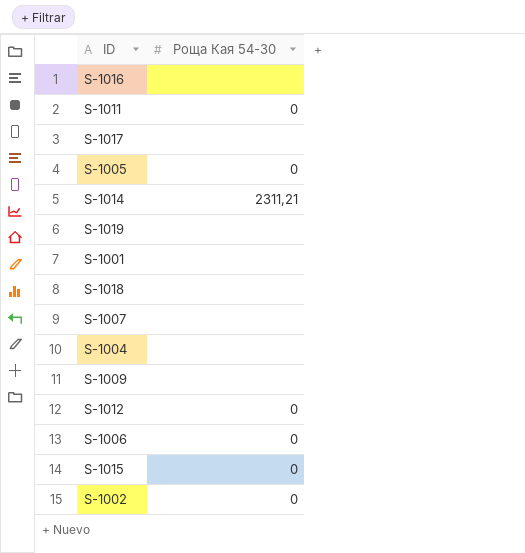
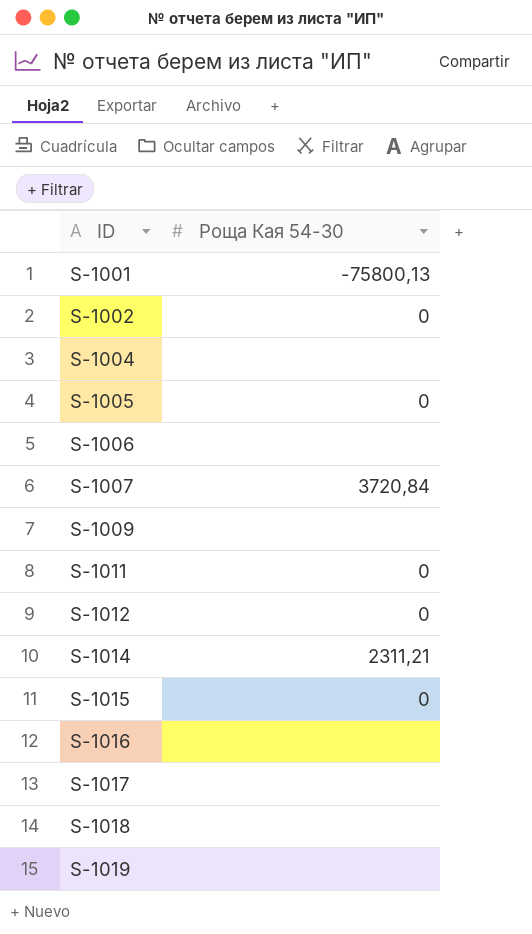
row order: none -> ID ascending
S-1001 | Роща Кая 54-30: none -> -75800,13
S-1006 | Роща Кая 54-30: 0 -> none
S-1007 | Роща Кая 54-30: none -> 3720,84

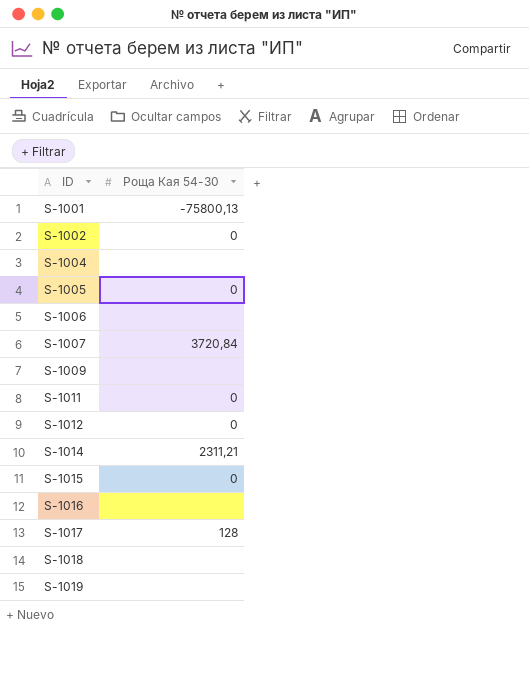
S-1017 | Роща Кая 54-30: none -> 128

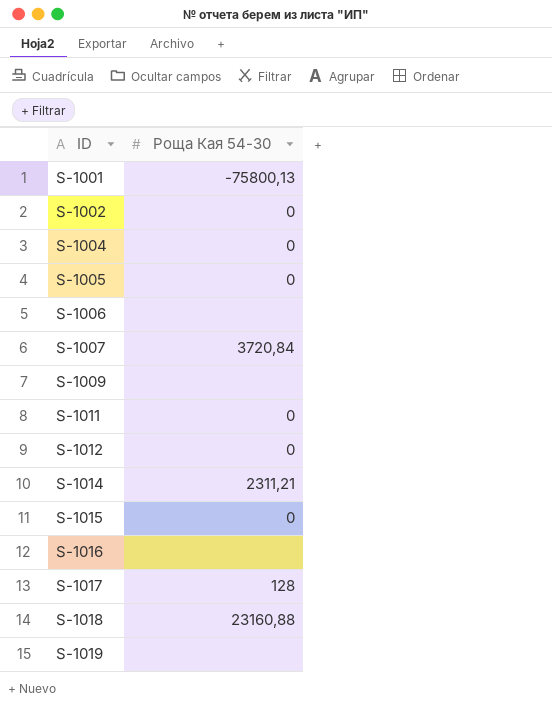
S-1004 | Роща Кая 54-30: none -> 0
S-1018 | Роща Кая 54-30: none -> 23160,88

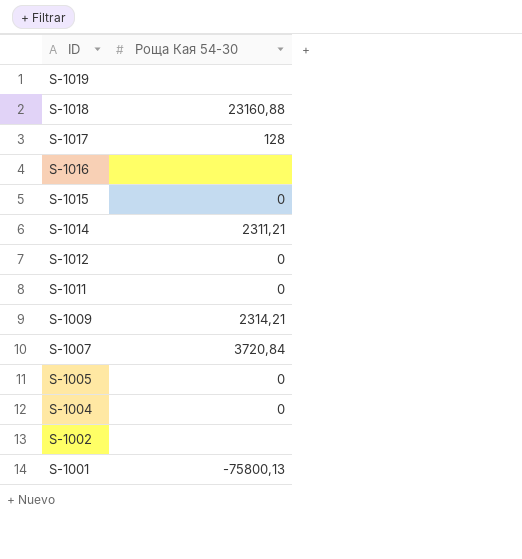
row order: ID ascending -> ID descending
row S-1006: none -> none
S-1009 | Роща Кая 54-30: none -> 2314,21
S-1002 | Роща Кая 54-30: 0 -> none

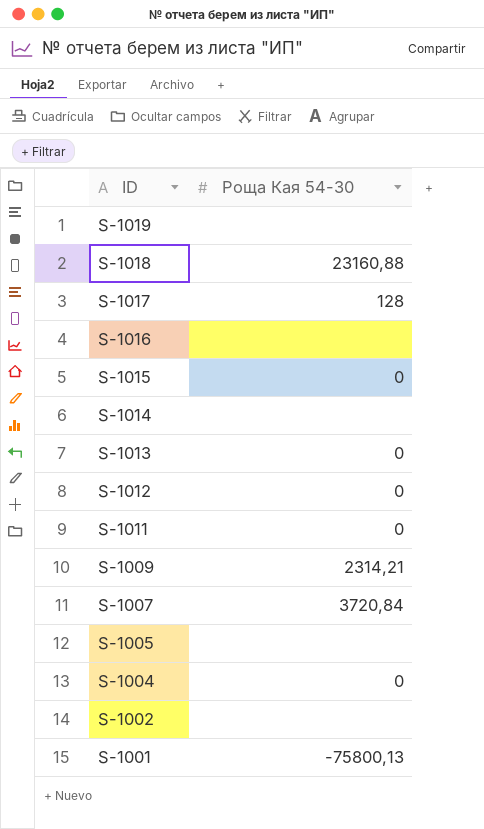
S-1014 | Роща Кая 54-30: 2311,21 -> none
row S-1013: none -> 0
S-1005 | Роща Кая 54-30: 0 -> none

